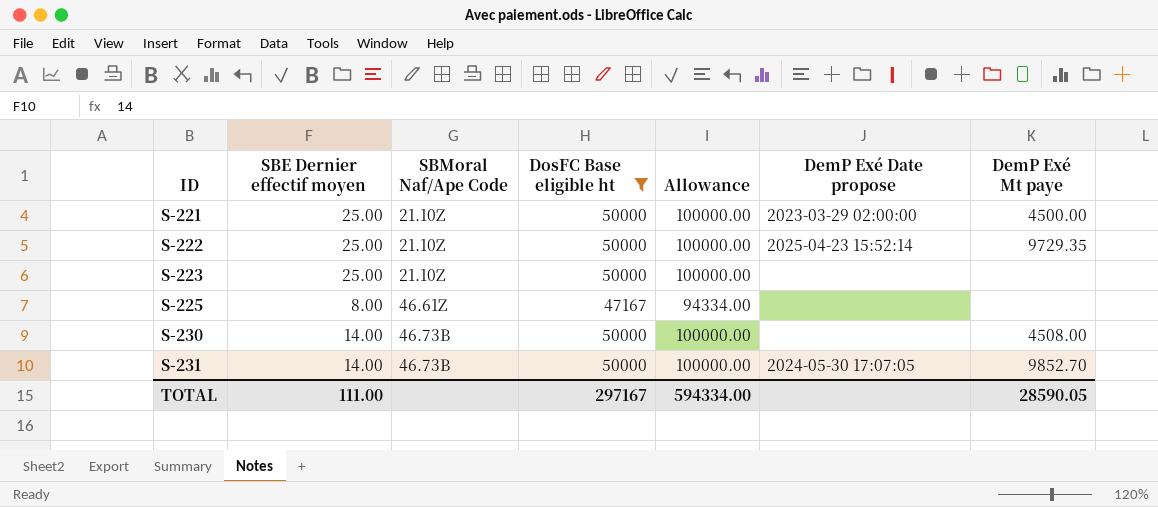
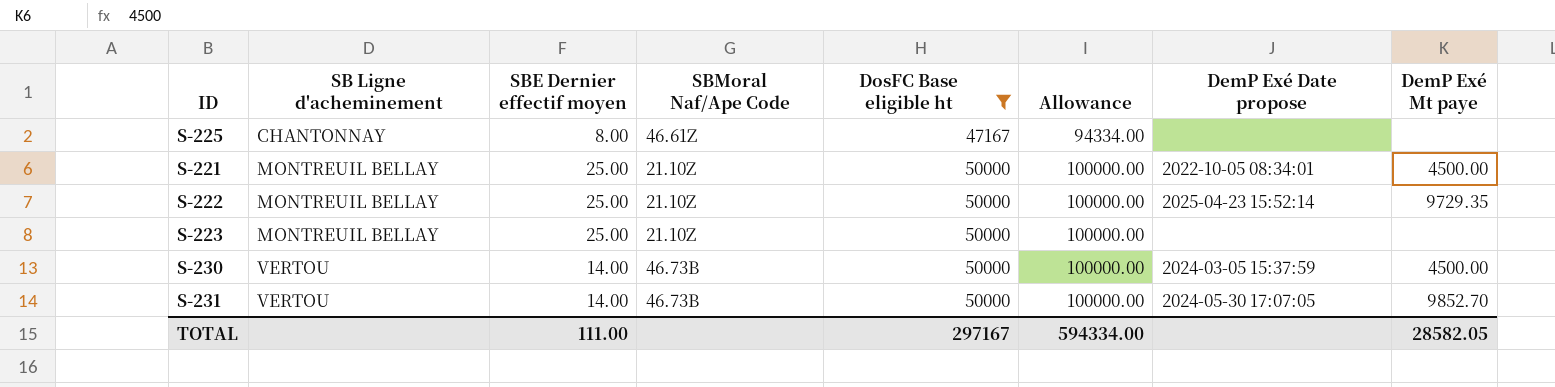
row order: ID ascending -> SB Ligne d'acheminement ascending
column SB Ligne d'acheminement | position: none -> 2
S-221 | DemP Exé Date propose: 2023-03-29 02:00:00 -> 2022-10-05 08:34:01
S-230 | DemP Exé Date propose: none -> 2024-03-05 15:37:59
S-230 | DemP Exé Mt paye: 4508.00 -> 4500.00
TOTAL | DemP Exé Mt paye: 28590.05 -> 28582.05

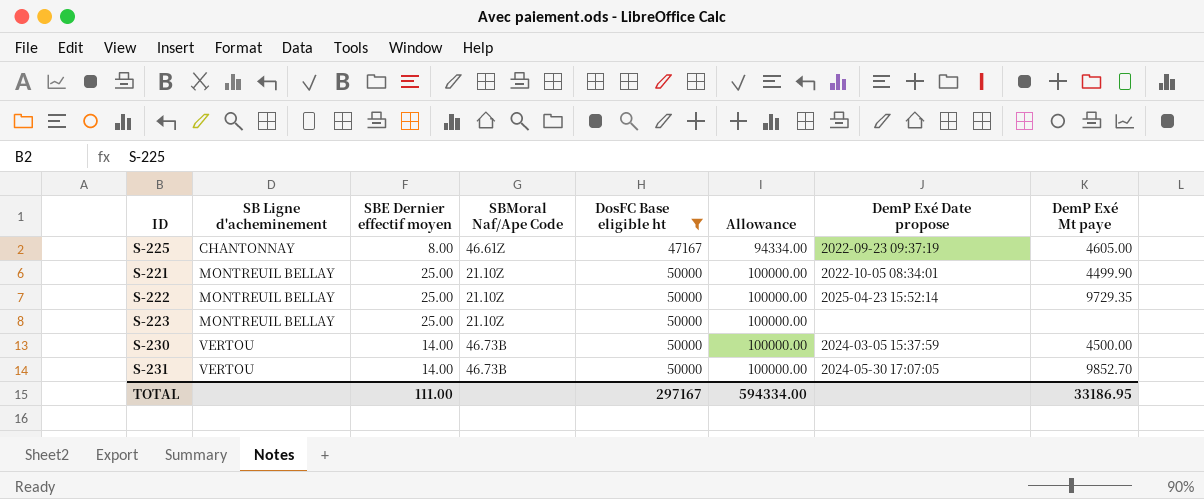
S-225 | DemP Exé Date propose: none -> 2022-09-23 09:37:19
S-225 | DemP Exé Mt paye: none -> 4605.00
S-221 | DemP Exé Mt paye: 4500.00 -> 4499.90
TOTAL | DemP Exé Mt paye: 28582.05 -> 33186.95

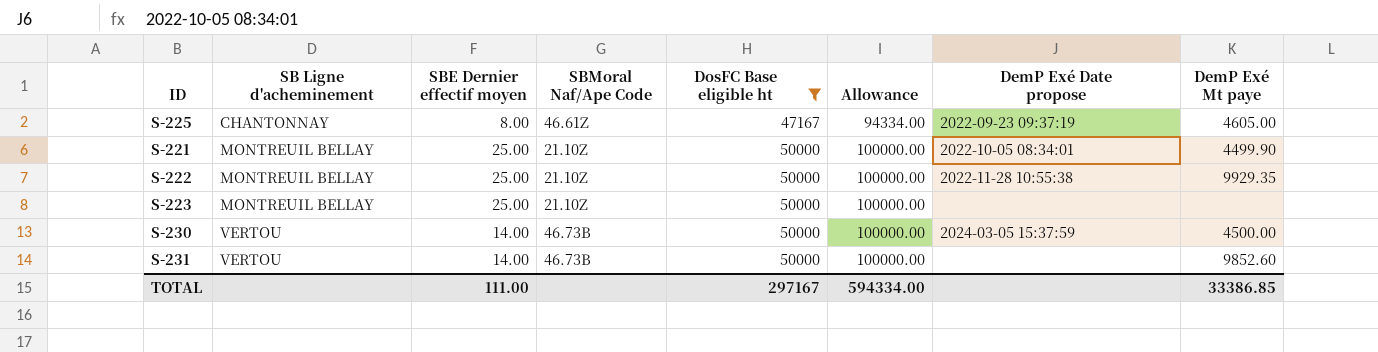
S-222 | DemP Exé Date propose: 2025-04-23 15:52:14 -> 2022-11-28 10:55:38
S-222 | DemP Exé Mt paye: 9729.35 -> 9929.35
S-231 | DemP Exé Date propose: 2024-05-30 17:07:05 -> none
S-231 | DemP Exé Mt paye: 9852.70 -> 9852.60
TOTAL | DemP Exé Mt paye: 33186.95 -> 33386.85

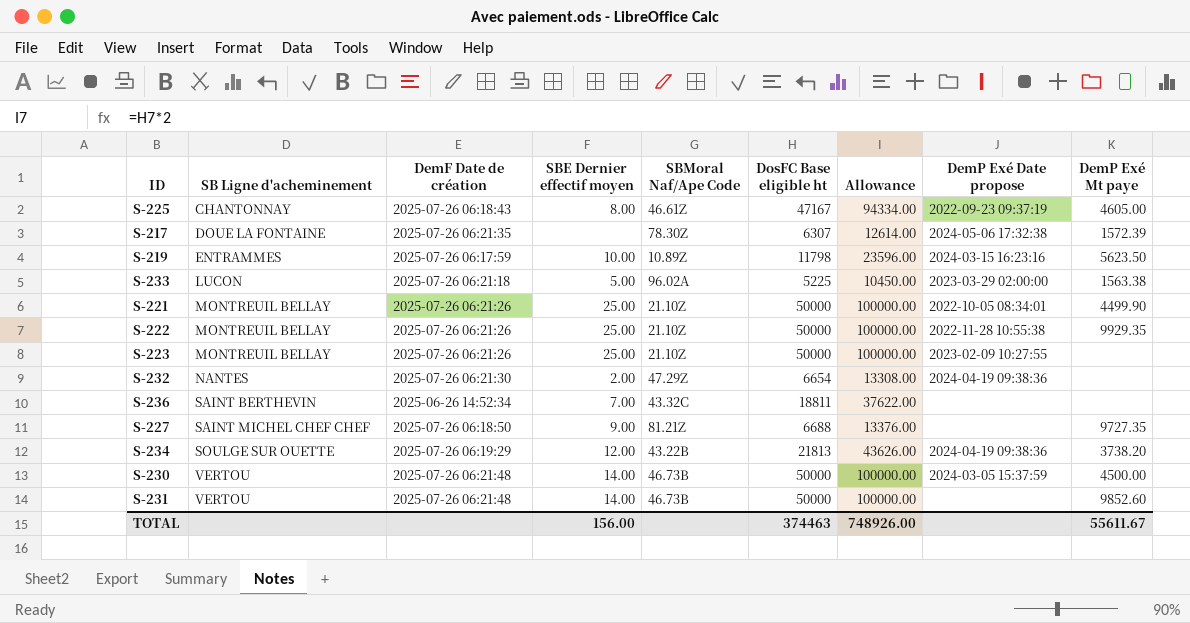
filter: DosFC Base eligible ht >= 47167 -> none
column DemF Date de création | position: none -> 3
S-223 | DemP Exé Date propose: none -> 2023-02-09 10:27:55
TOTAL | SBE Dernier effectif moyen: 111.00 -> 156.00
TOTAL | DosFC Base eligible ht: 297167 -> 374463
TOTAL | Allowance: 594334.00 -> 748926.00
TOTAL | DemP Exé Mt paye: 33386.85 -> 55611.67

